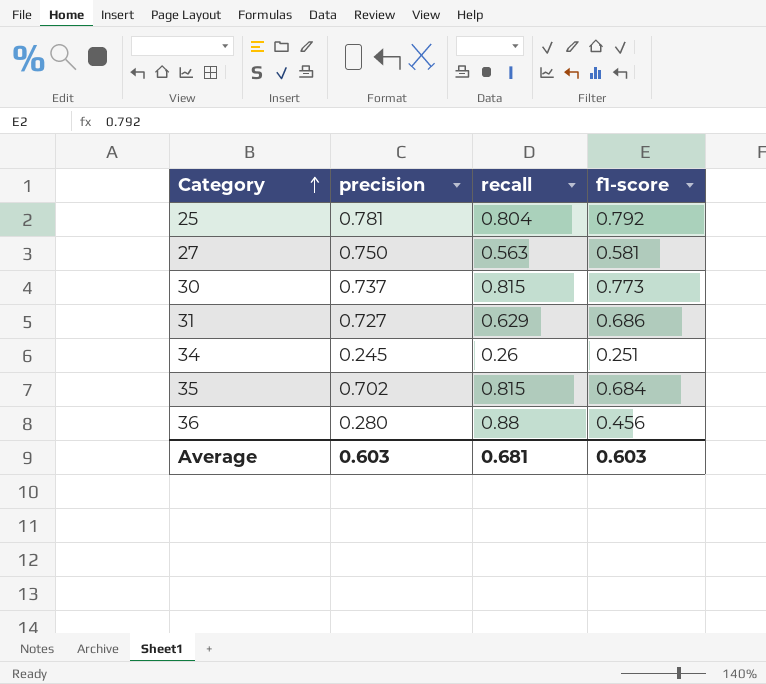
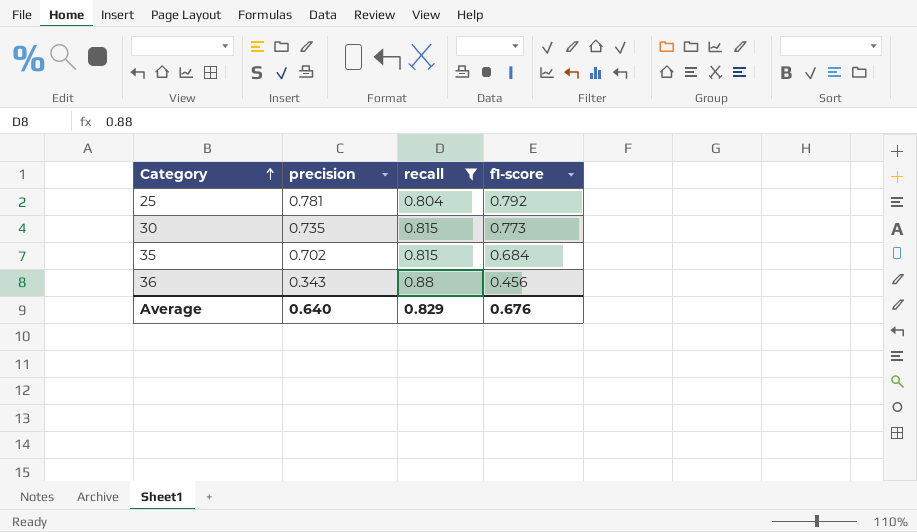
filter: none -> recall >= 0.804
30 | precision: 0.737 -> 0.735
36 | precision: 0.280 -> 0.343
Average | precision: 0.603 -> 0.640
Average | recall: 0.681 -> 0.829
Average | f1-score: 0.603 -> 0.676

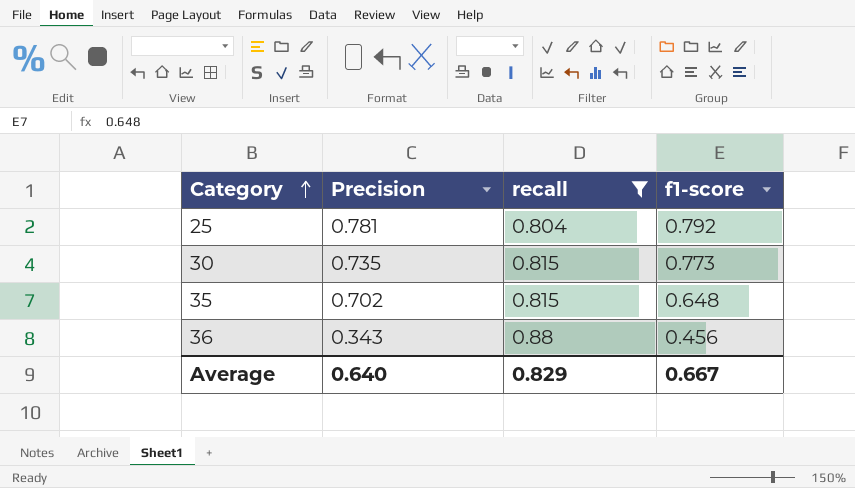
column name: precision -> Precision
35 | f1-score: 0.684 -> 0.648
Average | f1-score: 0.676 -> 0.667

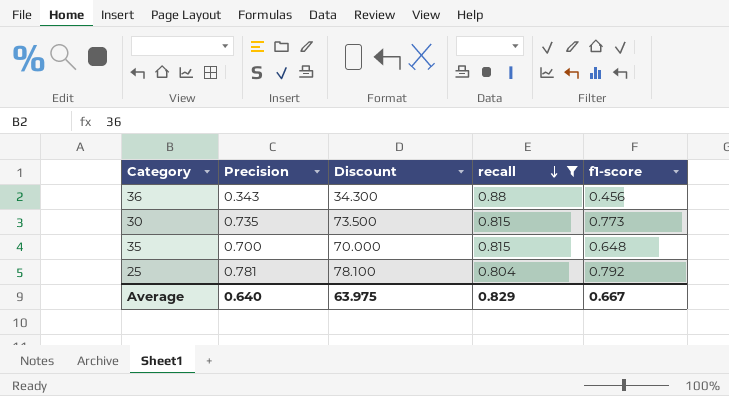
row order: Category ascending -> recall descending
column Discount | formula: none -> [Precision] * 100
35 | Precision: 0.702 -> 0.700

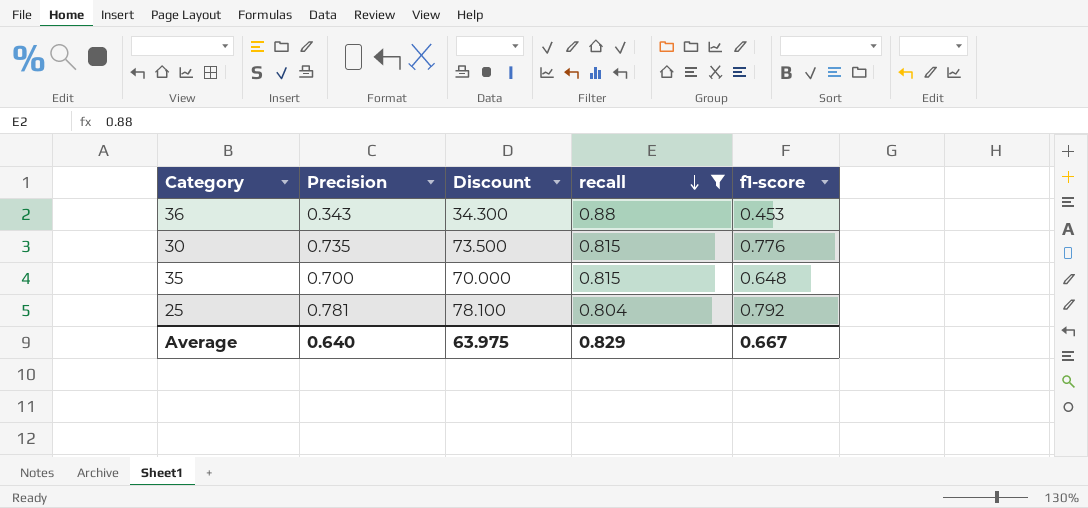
36 | f1-score: 0.456 -> 0.453
30 | f1-score: 0.773 -> 0.776

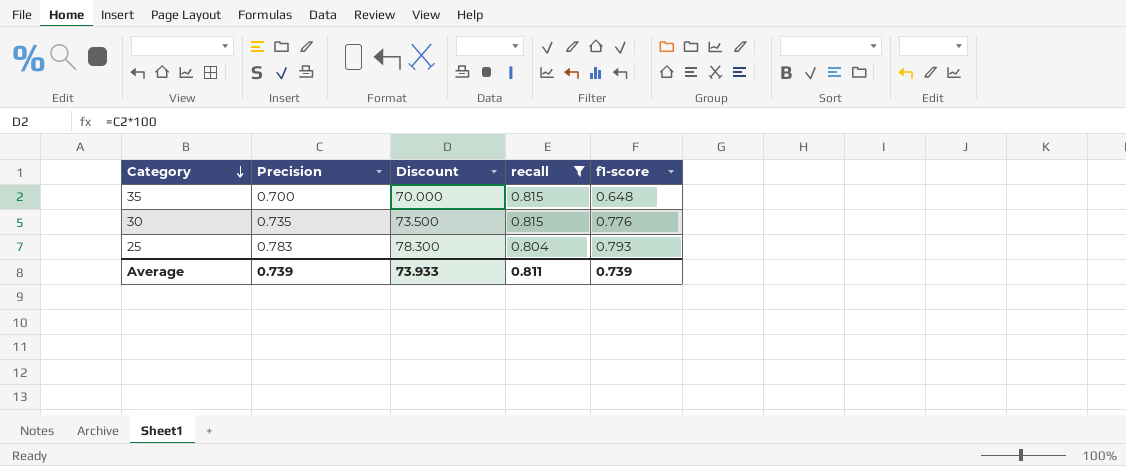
row order: recall descending -> Category descending
row 36: 0.343 | 34.300 | 0.88 | 0.453 -> none
25 | Precision: 0.781 -> 0.783
25 | Discount: 78.100 -> 78.300
25 | f1-score: 0.792 -> 0.793
Average | Precision: 0.640 -> 0.739
Average | Discount: 63.975 -> 73.933
Average | recall: 0.829 -> 0.811
Average | f1-score: 0.667 -> 0.739

